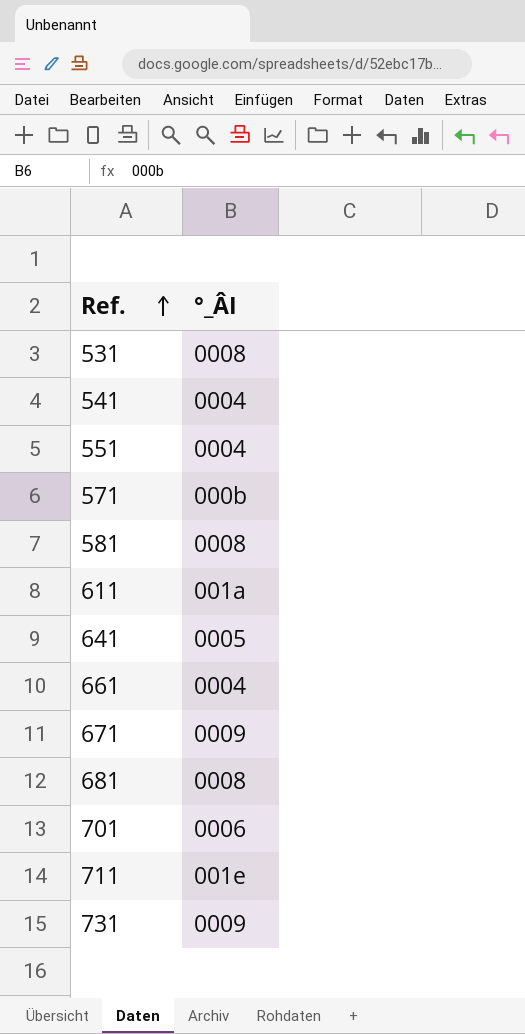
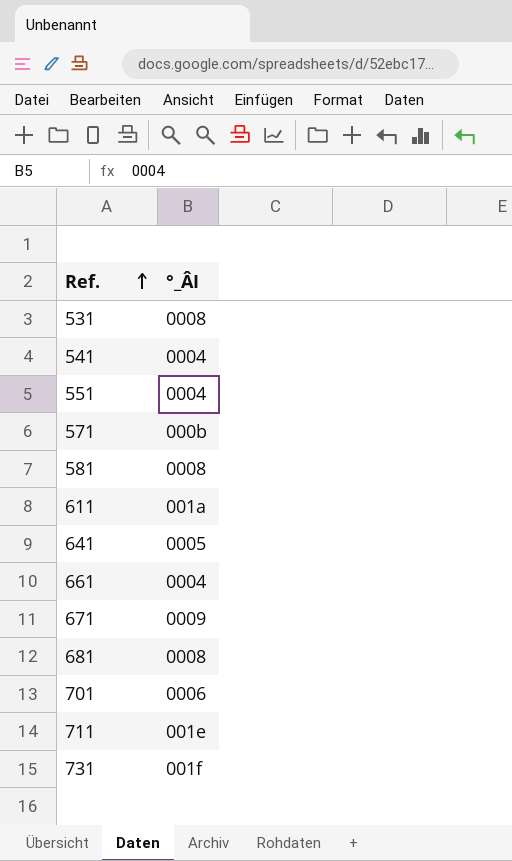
731 | °_ÂI: 0009 -> 001f

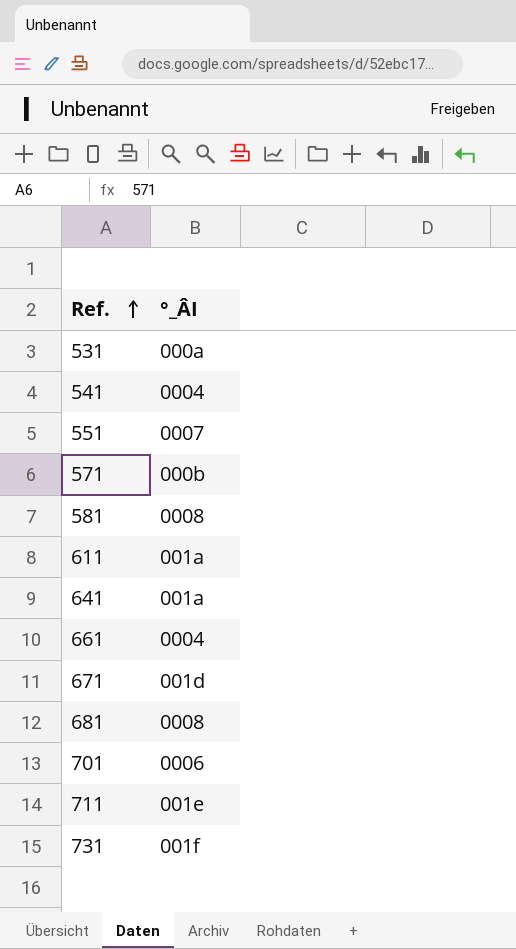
531 | °_ÂI: 0008 -> 000a
551 | °_ÂI: 0004 -> 0007
641 | °_ÂI: 0005 -> 001a
671 | °_ÂI: 0009 -> 001d

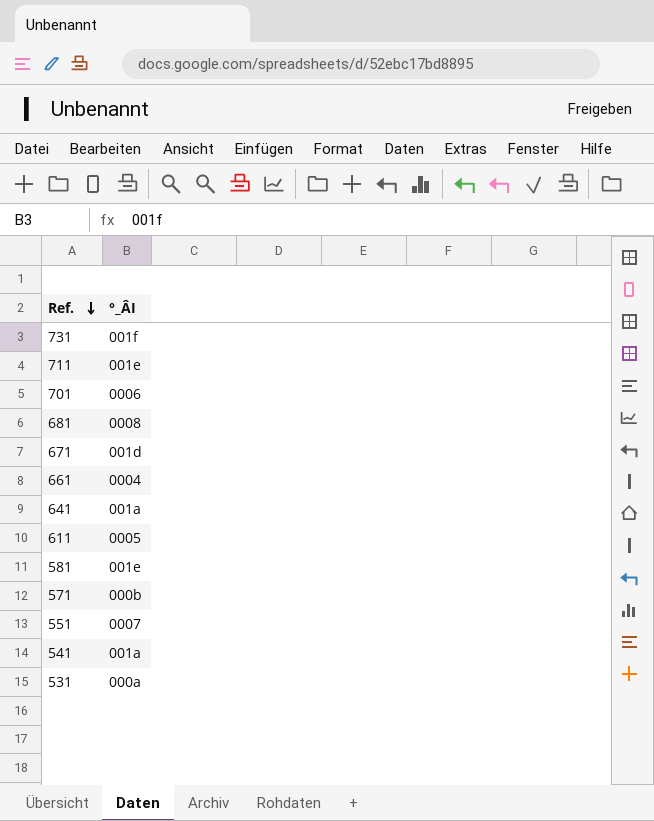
row order: Ref. ascending -> Ref. descending
611 | °_ÂI: 001a -> 0005
581 | °_ÂI: 0008 -> 001e
541 | °_ÂI: 0004 -> 001a

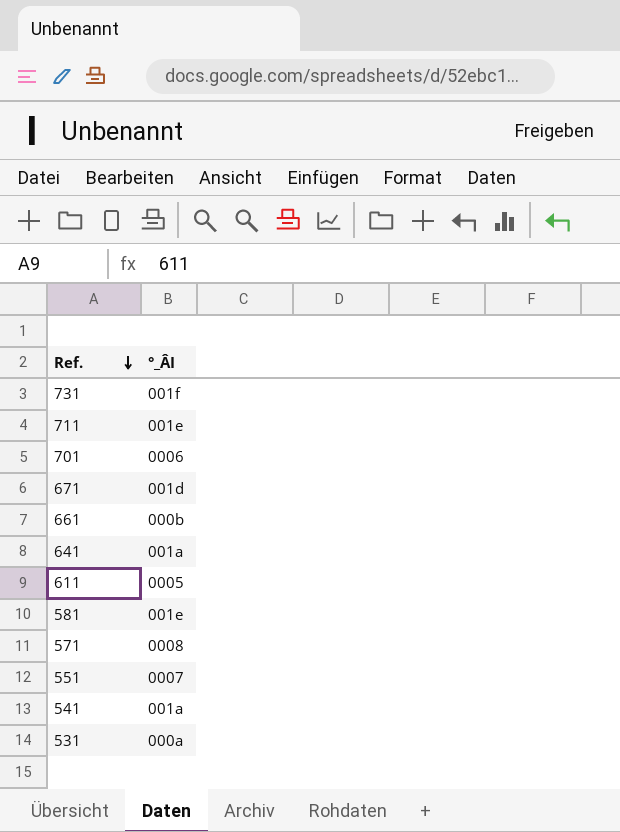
row 681: 0008 -> none
661 | °_ÂI: 0004 -> 000b
571 | °_ÂI: 000b -> 0008

